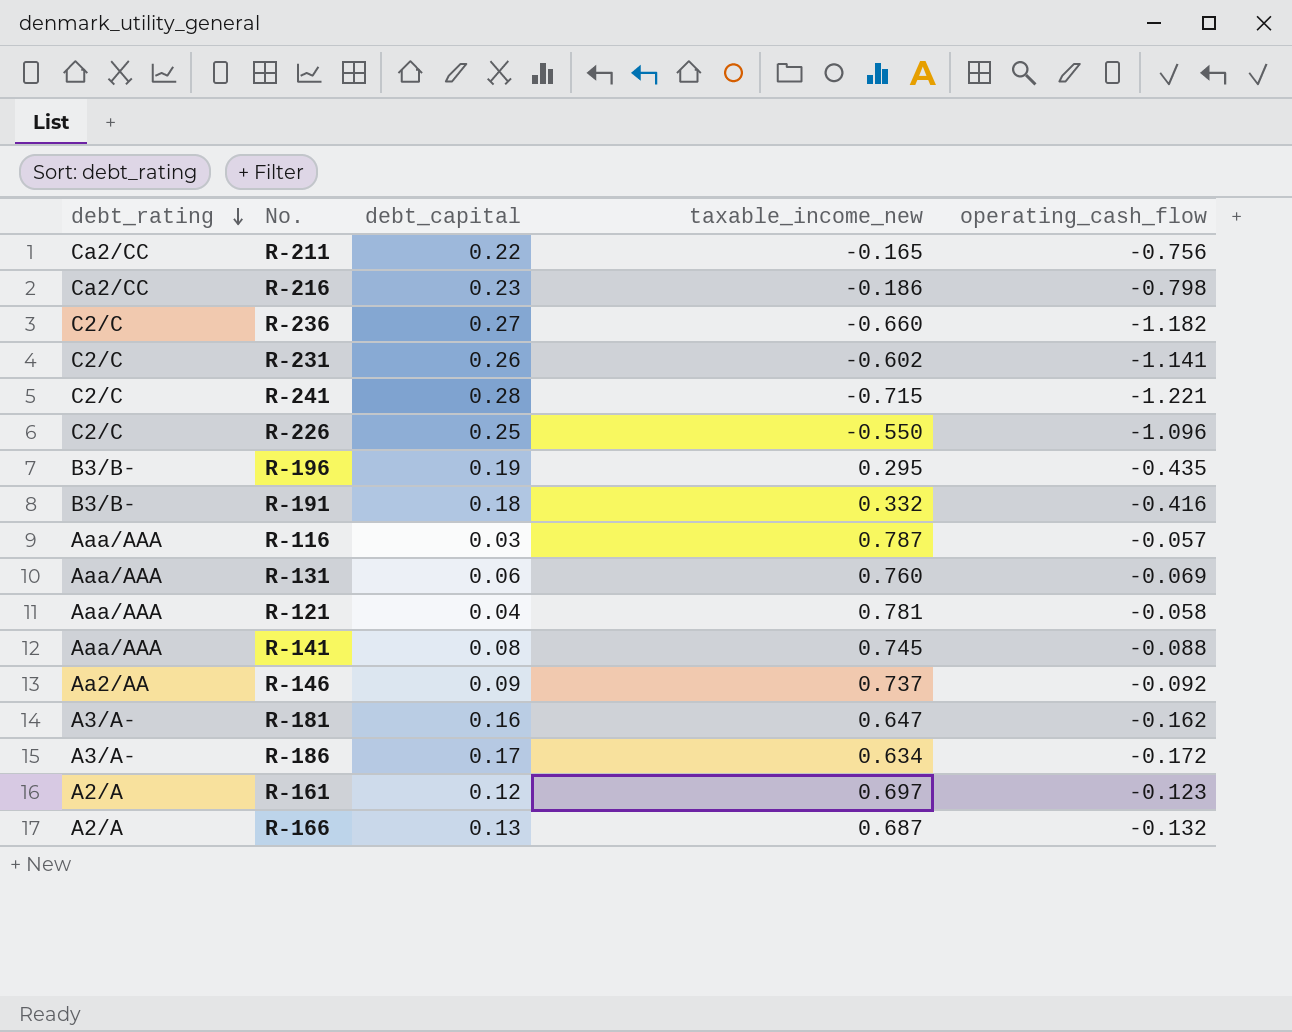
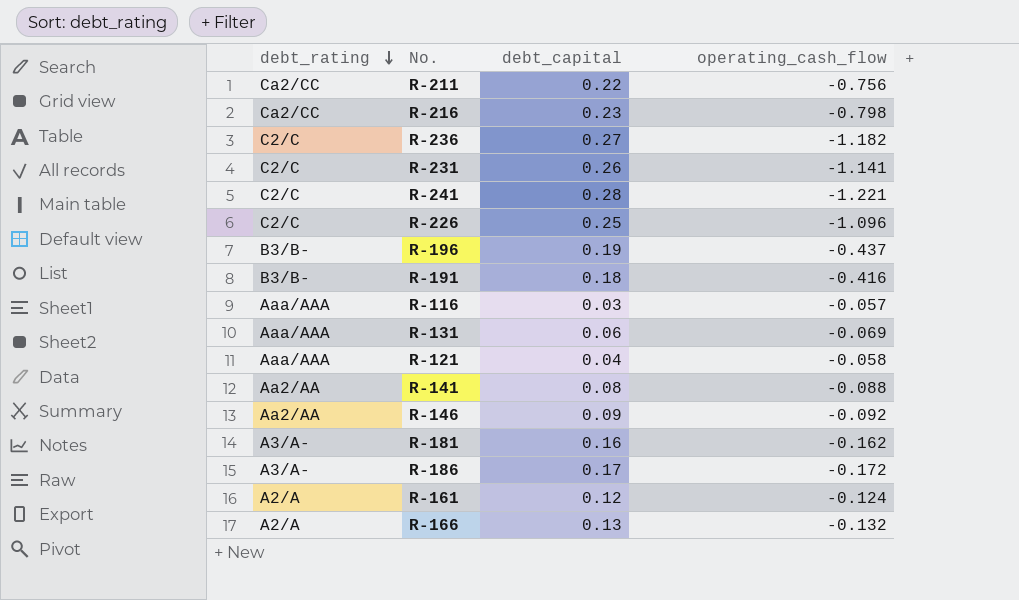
column taxable_income_new | position: 4 -> none
R-196 | operating_cash_flow: -0.435 -> -0.437
R-141 | debt_rating: Aaa/AAA -> Aa2/AA
R-161 | operating_cash_flow: -0.123 -> -0.124

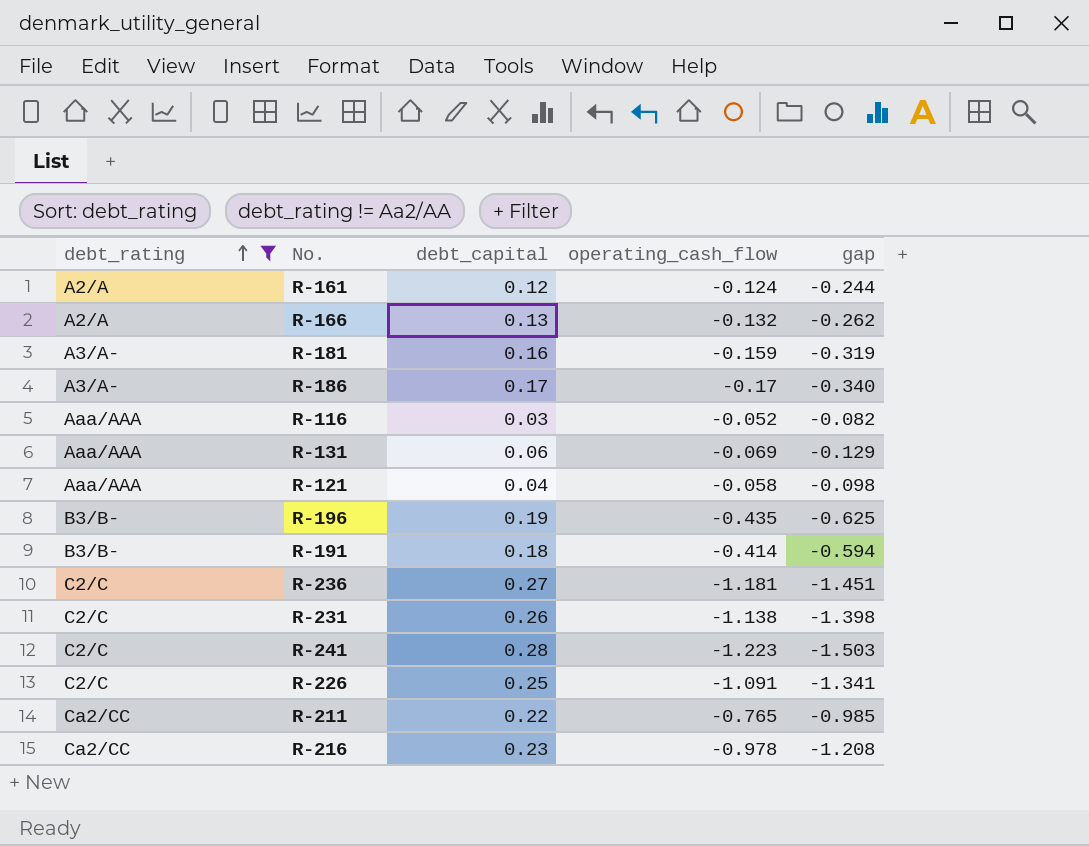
filter: none -> debt_rating != Aa2/AA
row order: debt_rating descending -> debt_rating ascending
column gap | formula: none -> [operating_cash_flow] - [debt_capital]
R-181 | operating_cash_flow: -0.162 -> -0.159
R-186 | operating_cash_flow: -0.172 -> -0.17
R-116 | operating_cash_flow: -0.057 -> -0.052
R-196 | operating_cash_flow: -0.437 -> -0.435
R-191 | operating_cash_flow: -0.416 -> -0.414
R-236 | operating_cash_flow: -1.182 -> -1.181
R-231 | operating_cash_flow: -1.141 -> -1.138
R-241 | operating_cash_flow: -1.221 -> -1.223
R-226 | operating_cash_flow: -1.096 -> -1.091
R-211 | operating_cash_flow: -0.756 -> -0.765
R-216 | operating_cash_flow: -0.798 -> -0.978

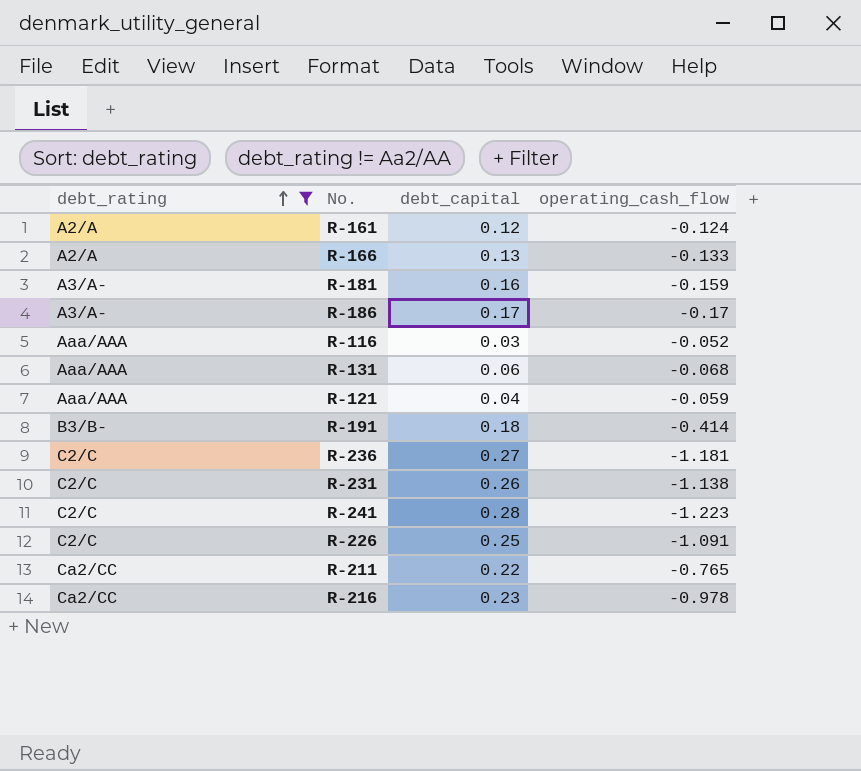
column gap | formula: [operating_cash_flow] - [debt_capital] -> none
row R-196: B3/B- | 0.19 | -0.435 | -0.625 -> none
R-166 | operating_cash_flow: -0.132 -> -0.133
R-131 | operating_cash_flow: -0.069 -> -0.068
R-121 | operating_cash_flow: -0.058 -> -0.059

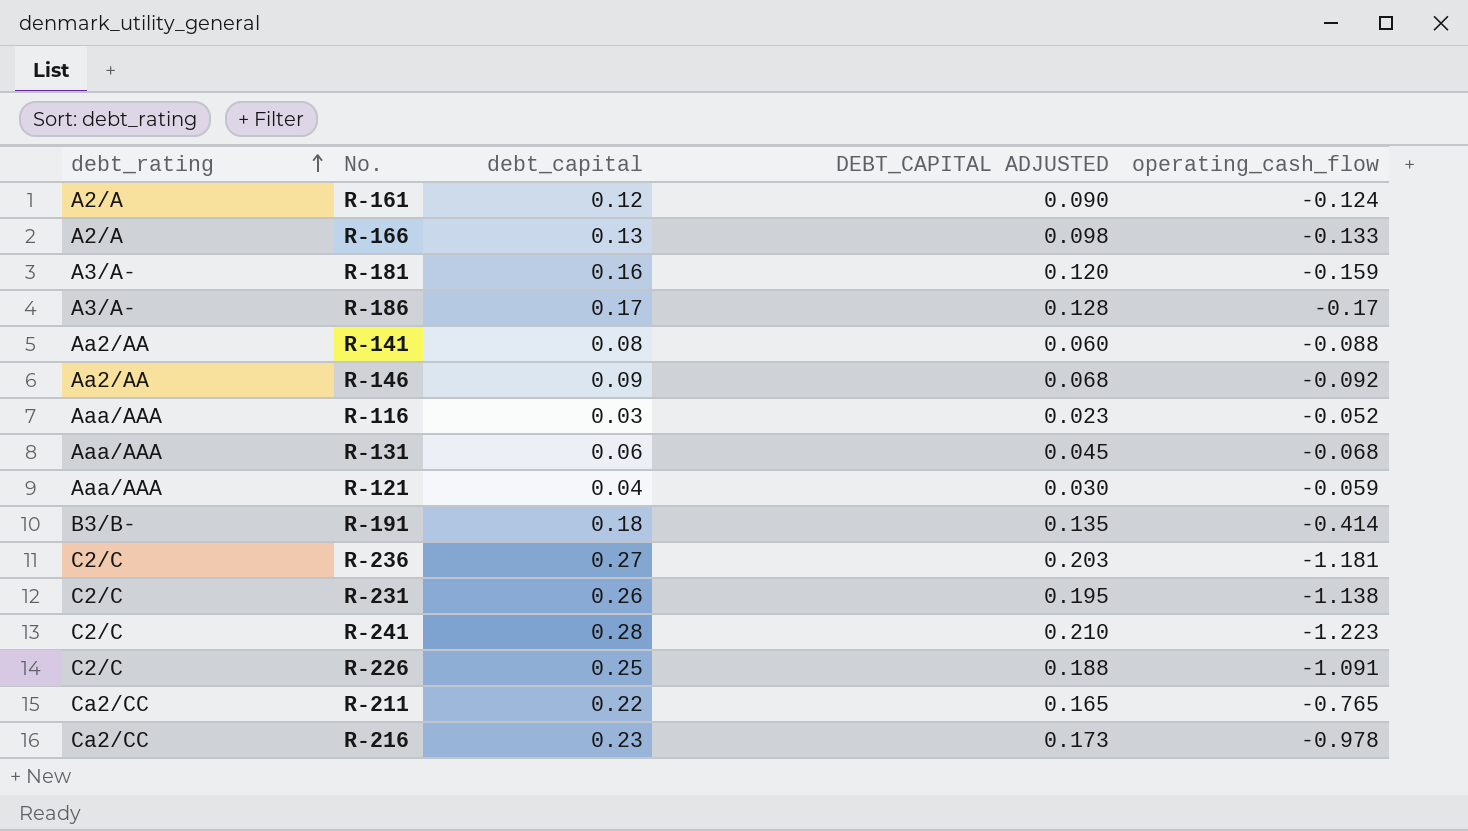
filter: debt_rating != Aa2/AA -> none
column DEBT_CAPITAL ADJUSTED | formula: none -> [debt_capital] * 0.75

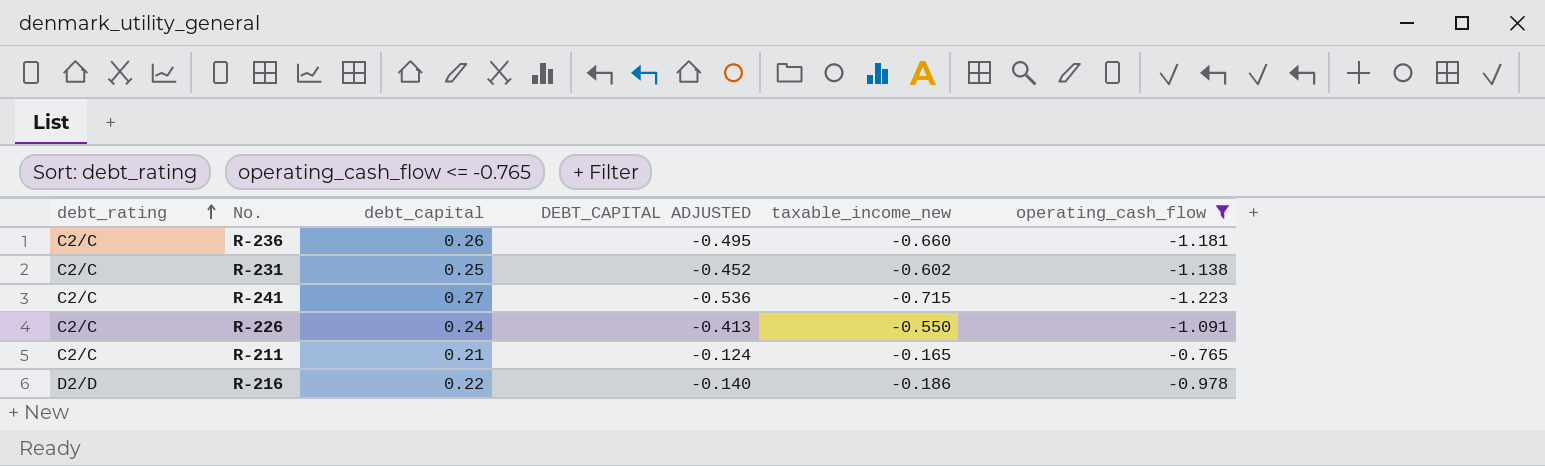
filter: none -> operating_cash_flow <= -0.765
column DEBT_CAPITAL ADJUSTED | formula: [debt_capital] * 0.75 -> [taxable_income_new] * 0.75
column taxable_income_new | position: none -> 5
R-236 | debt_capital: 0.27 -> 0.26
R-231 | debt_capital: 0.26 -> 0.25
R-241 | debt_capital: 0.28 -> 0.27
R-226 | debt_capital: 0.25 -> 0.24
R-211 | debt_rating: Ca2/CC -> C2/C
R-211 | debt_capital: 0.22 -> 0.21
R-216 | debt_rating: Ca2/CC -> D2/D
R-216 | debt_capital: 0.23 -> 0.22

